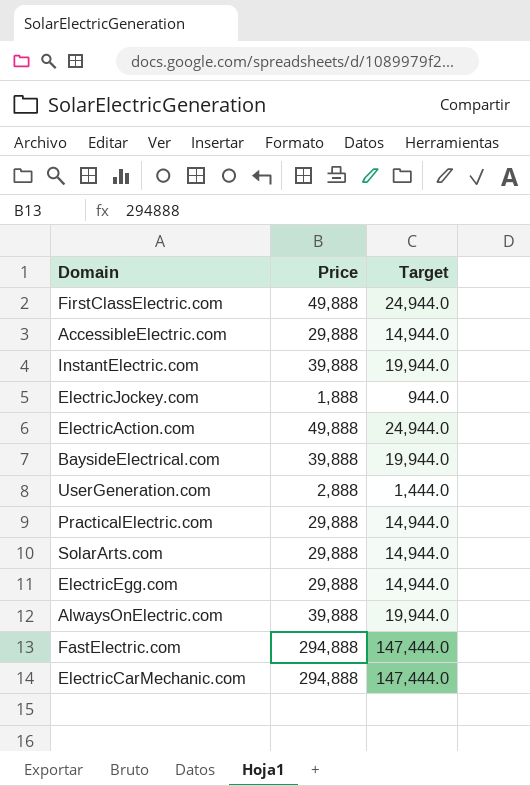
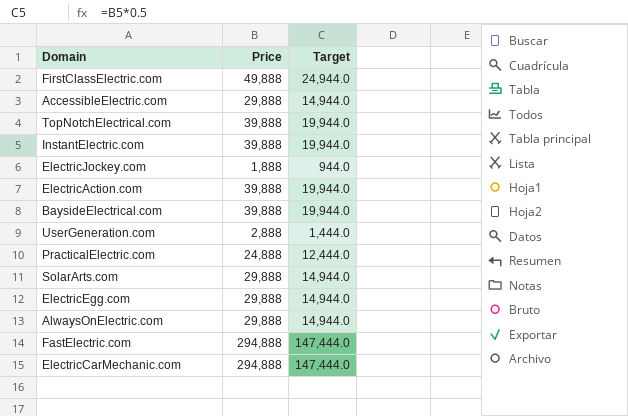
row TopNotchElectrical.com: none -> 39,888 | 19,944.0
ElectricAction.com | Price: 49,888 -> 39,888
ElectricAction.com | Target: 24,944.0 -> 19,944.0
PracticalElectric.com | Price: 29,888 -> 24,888
PracticalElectric.com | Target: 14,944.0 -> 12,444.0
AlwaysOnElectric.com | Price: 39,888 -> 29,888
AlwaysOnElectric.com | Target: 19,944.0 -> 14,944.0

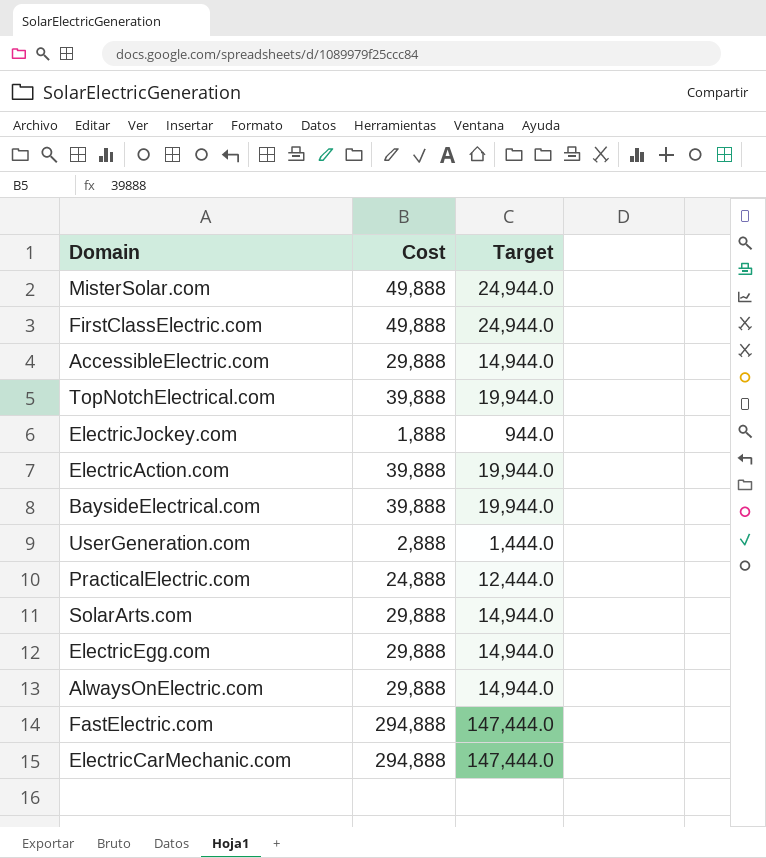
column name: Price -> Cost
row InstantElectric.com: 39,888 | 19,944.0 -> none
row MisterSolar.com: none -> 49,888 | 24,944.0

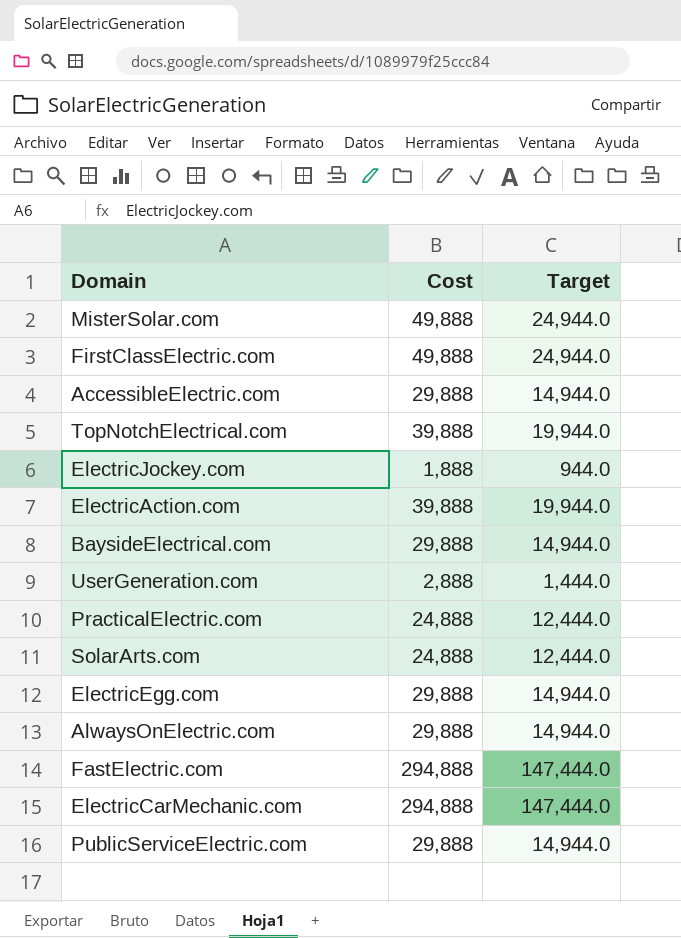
BaysideElectrical.com | Cost: 39,888 -> 29,888
BaysideElectrical.com | Target: 19,944.0 -> 14,944.0
SolarArts.com | Cost: 29,888 -> 24,888
SolarArts.com | Target: 14,944.0 -> 12,444.0
row PublicServiceElectric.com: none -> 29,888 | 14,944.0

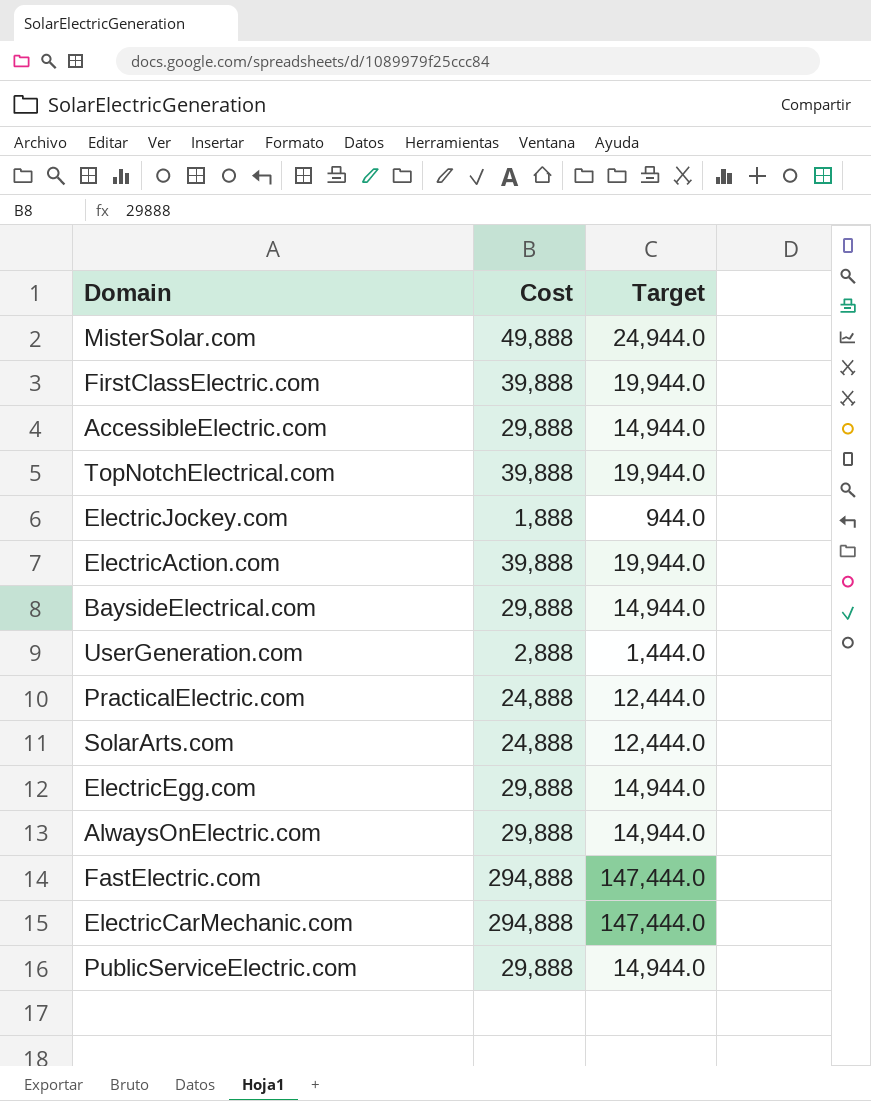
FirstClassElectric.com | Cost: 49,888 -> 39,888
FirstClassElectric.com | Target: 24,944.0 -> 19,944.0

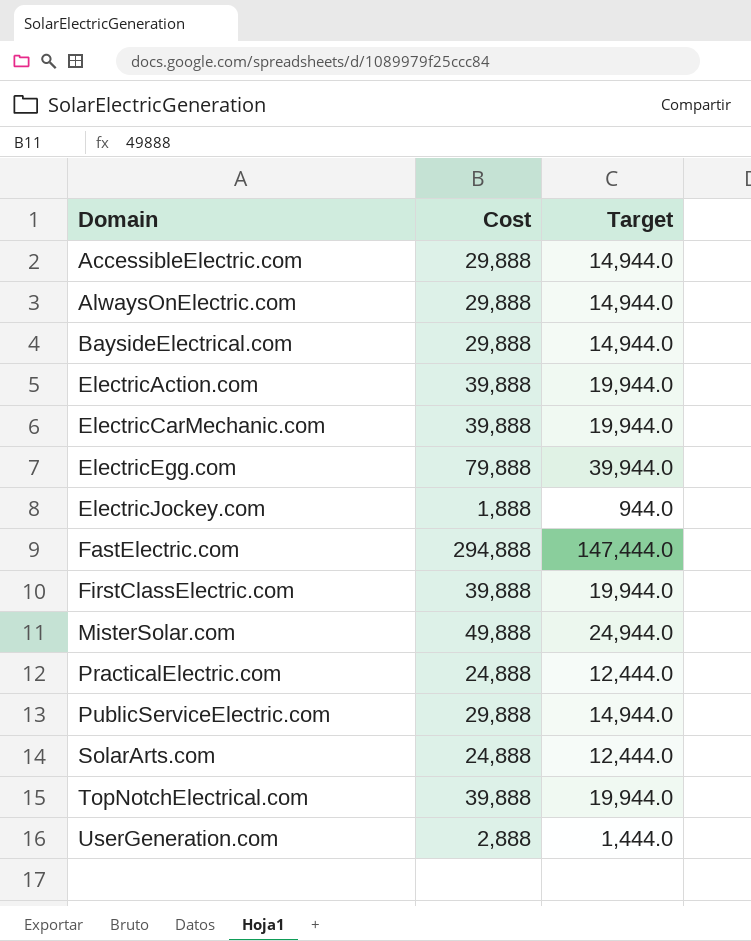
row order: none -> Domain ascending
ElectricCarMechanic.com | Cost: 294,888 -> 39,888
ElectricCarMechanic.com | Target: 147,444.0 -> 19,944.0
ElectricEgg.com | Cost: 29,888 -> 79,888
ElectricEgg.com | Target: 14,944.0 -> 39,944.0

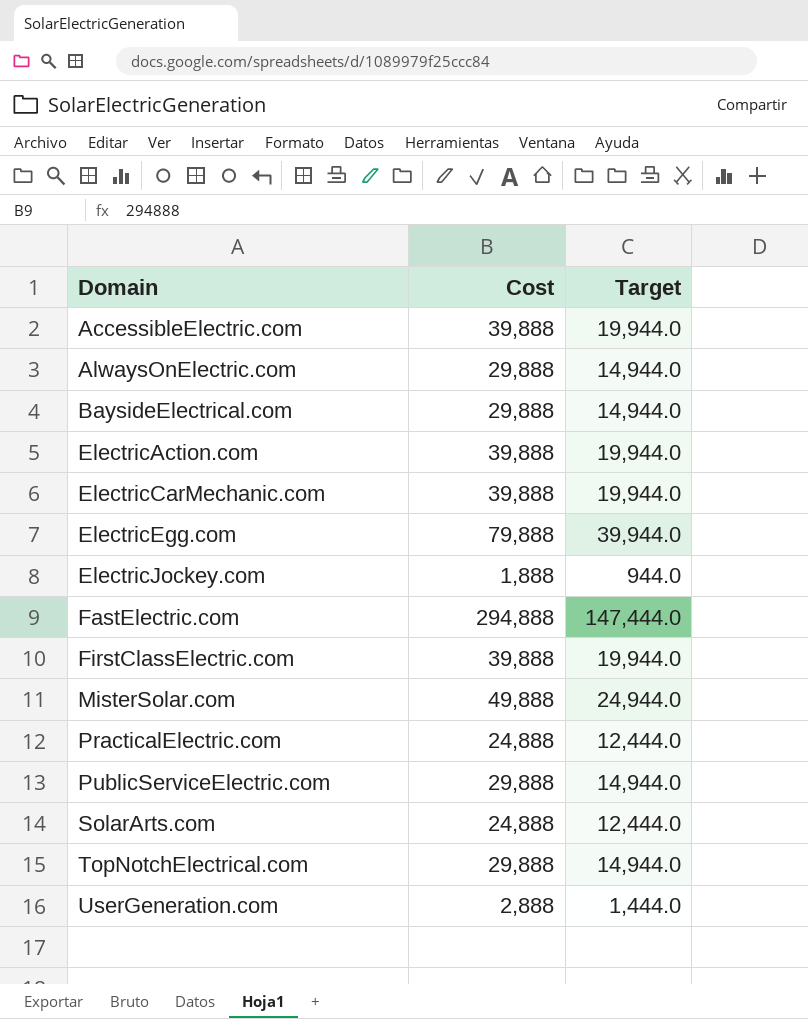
AccessibleElectric.com | Cost: 29,888 -> 39,888
AccessibleElectric.com | Target: 14,944.0 -> 19,944.0
TopNotchElectrical.com | Cost: 39,888 -> 29,888
TopNotchElectrical.com | Target: 19,944.0 -> 14,944.0

